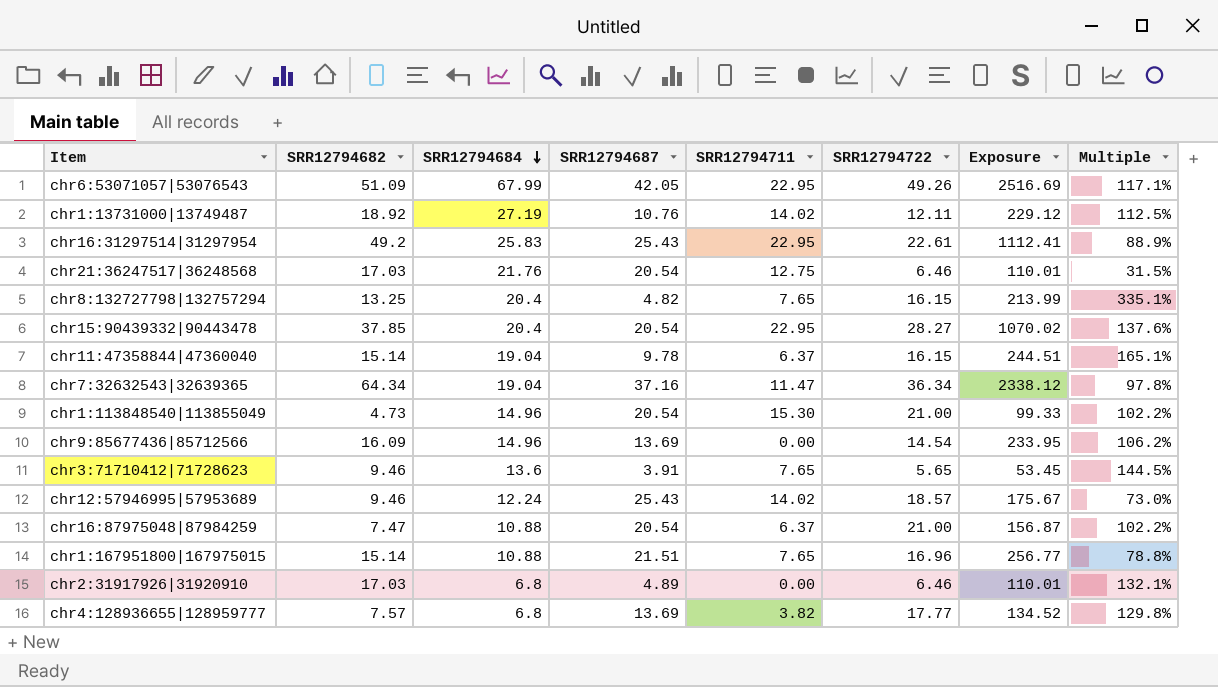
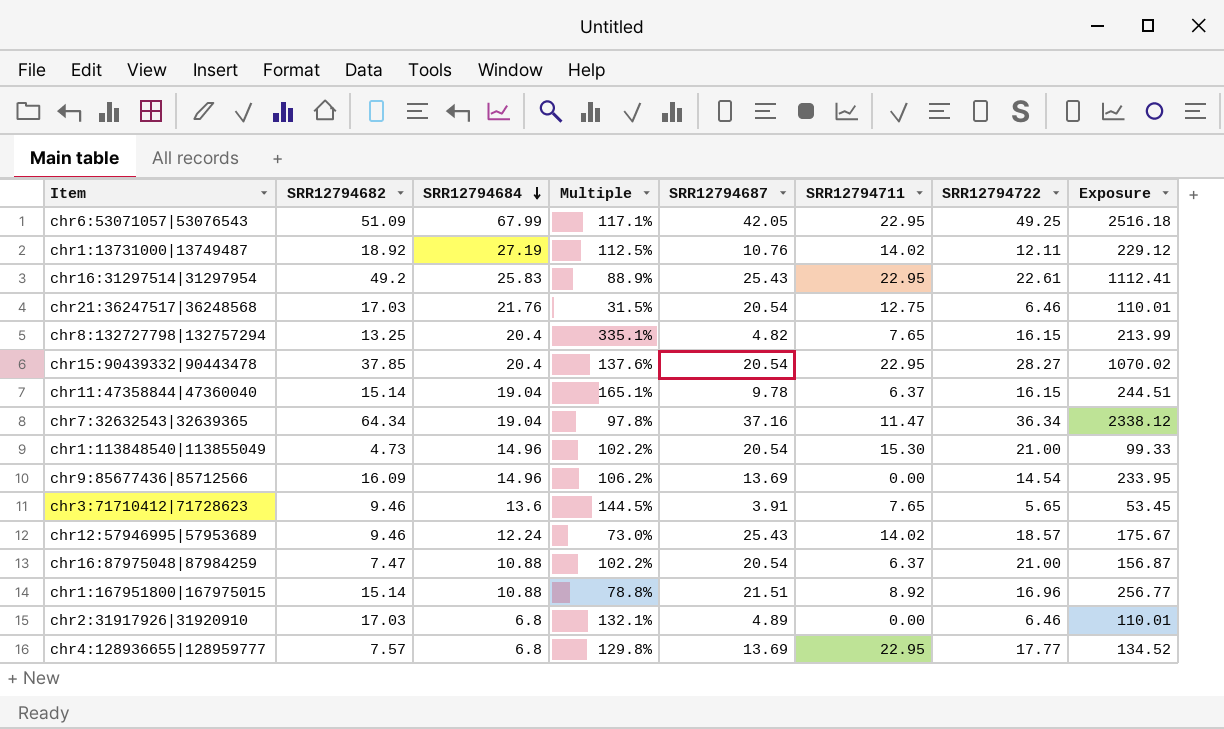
column Multiple | position: 8 -> 4
chr6:53071057|53076543 | SRR12794722: 49.26 -> 49.25
chr6:53071057|53076543 | Exposure: 2516.69 -> 2516.18
chr1:167951800|167975015 | SRR12794711: 7.65 -> 8.92
chr4:128936655|128959777 | SRR12794711: 3.82 -> 22.95

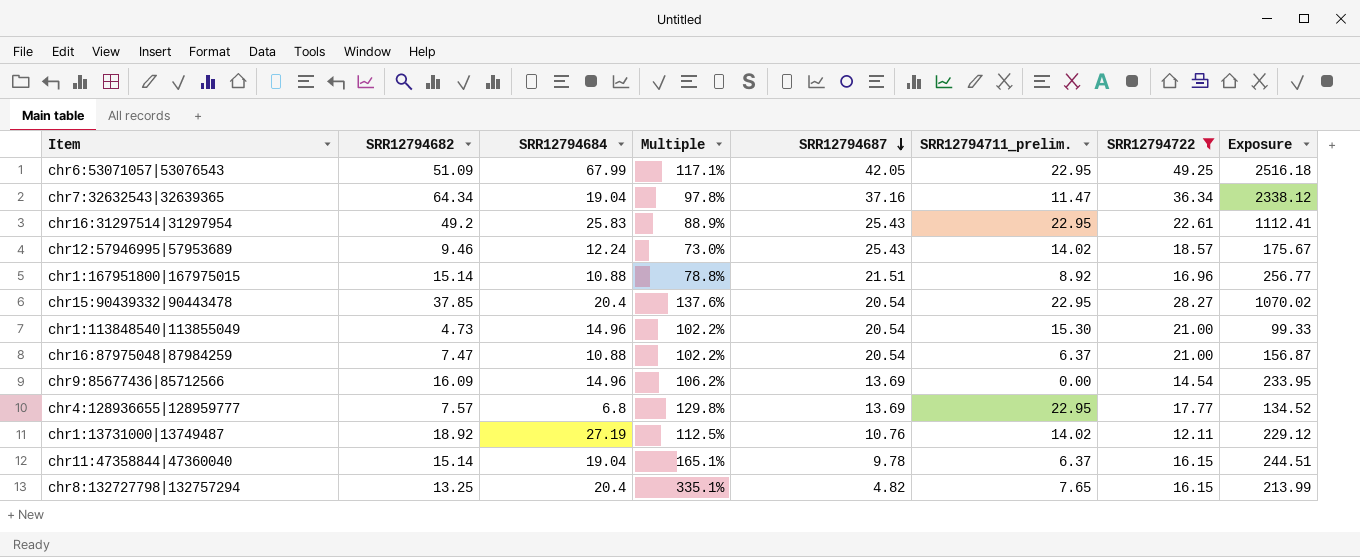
filter: none -> SRR12794722 >= 12.11
row order: SRR12794684 descending -> SRR12794687 descending
column name: SRR12794711 -> SRR12794711_prelim.

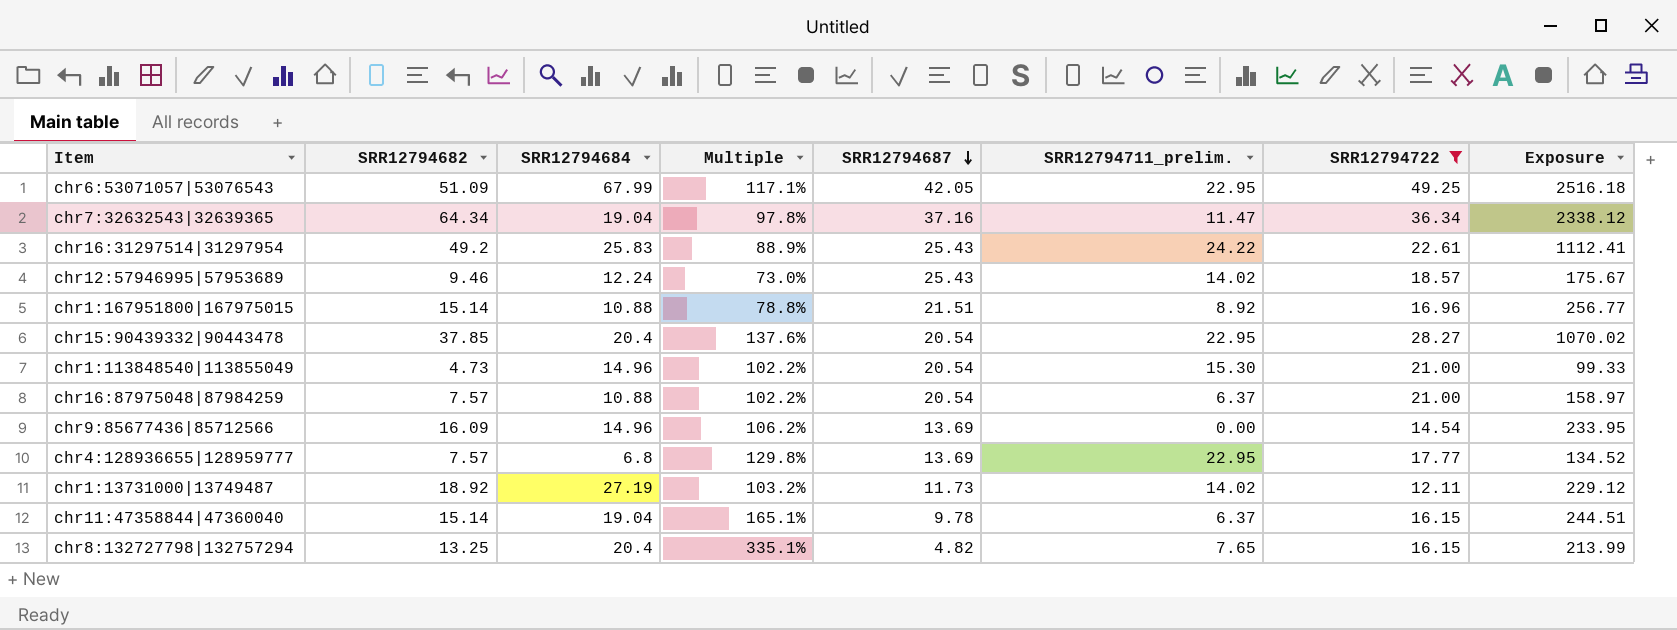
chr16:31297514|31297954 | SRR12794711_prelim.: 22.95 -> 24.22
chr16:87975048|87984259 | SRR12794682: 7.47 -> 7.57
chr16:87975048|87984259 | Exposure: 156.87 -> 158.97
chr1:13731000|13749487 | Multiple: 112.5% -> 103.2%
chr1:13731000|13749487 | SRR12794687: 10.76 -> 11.73

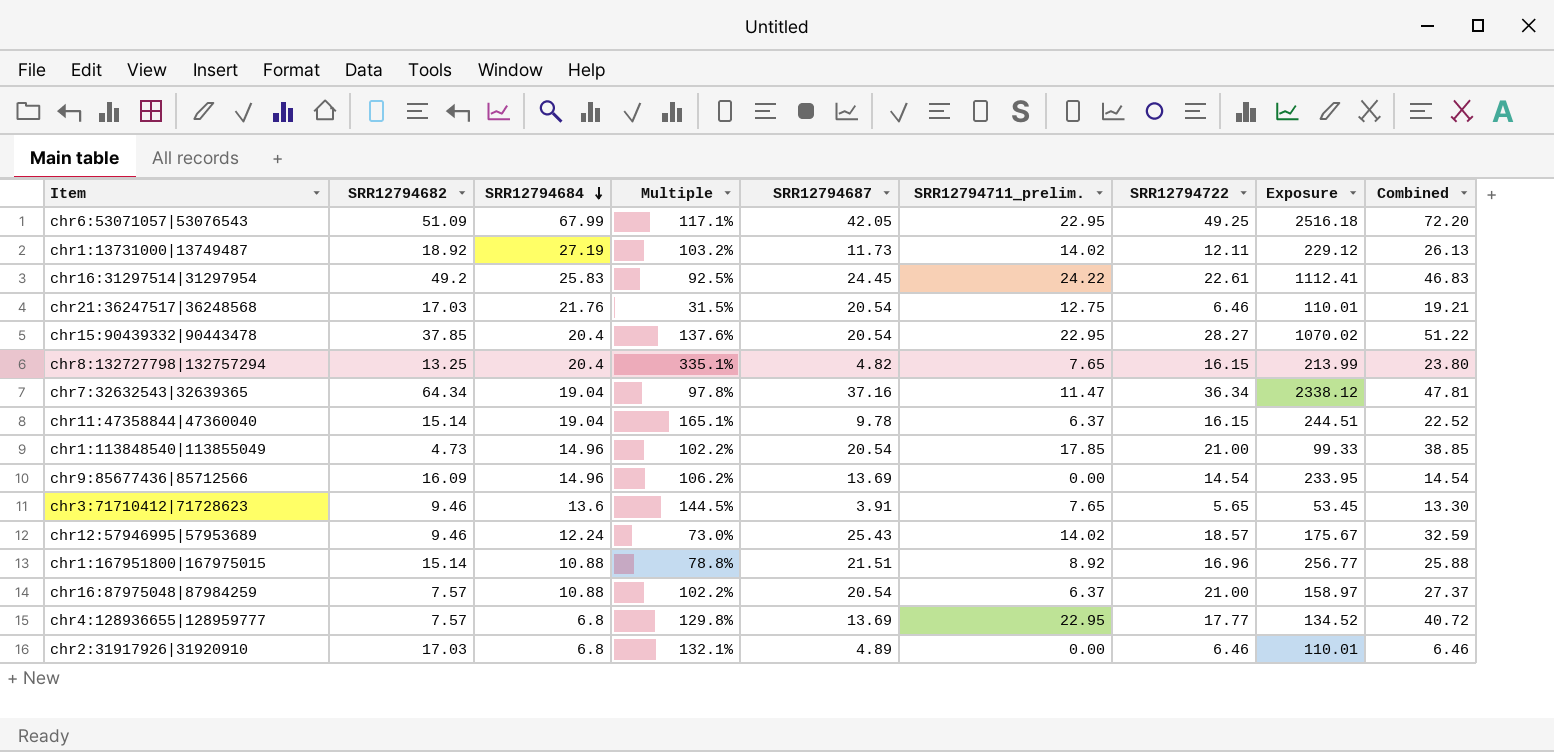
filter: SRR12794722 >= 12.11 -> none
row order: SRR12794687 descending -> SRR12794684 descending
column Combined | formula: none -> [SRR12794711_prelim.] + [SRR12794722]
chr16:31297514|31297954 | Multiple: 88.9% -> 92.5%
chr16:31297514|31297954 | SRR12794687: 25.43 -> 24.45
chr1:113848540|113855049 | SRR12794711_prelim.: 15.30 -> 17.85

